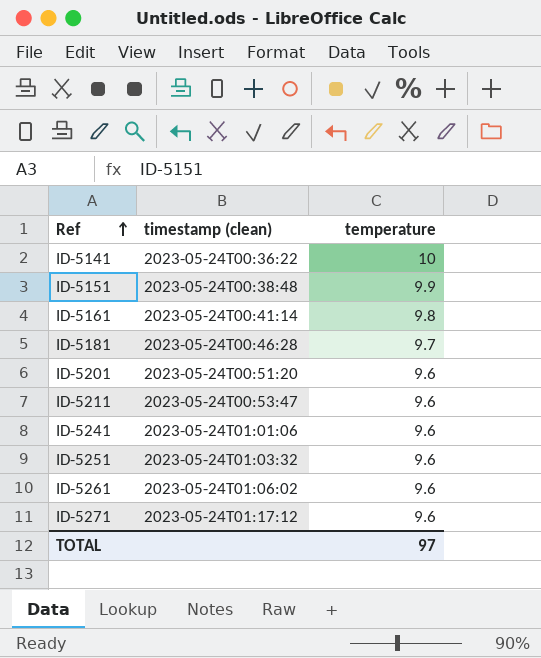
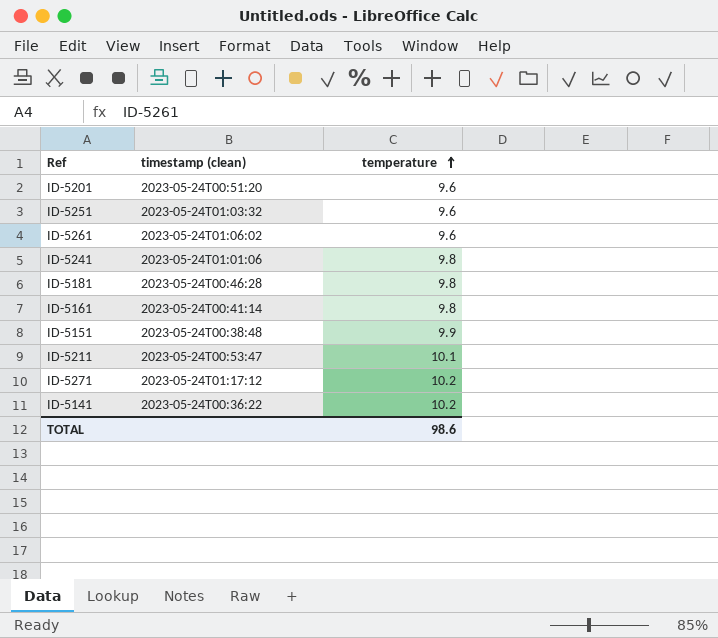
row order: Ref ascending -> temperature ascending
ID-5241 | temperature: 9.6 -> 9.8
ID-5181 | temperature: 9.7 -> 9.8
ID-5211 | temperature: 9.6 -> 10.1
ID-5271 | temperature: 9.6 -> 10.2
ID-5141 | temperature: 10 -> 10.2
TOTAL | temperature: 97 -> 98.6

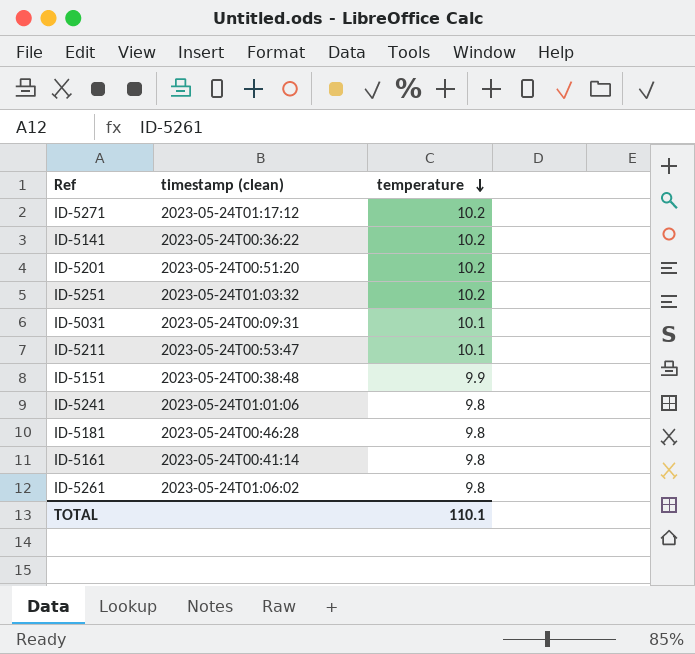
row order: temperature ascending -> temperature descending
ID-5201 | temperature: 9.6 -> 10.2
ID-5251 | temperature: 9.6 -> 10.2
row ID-5031: none -> 2023-05-24T00:09:31 | 10.1
ID-5261 | temperature: 9.6 -> 9.8
TOTAL | temperature: 98.6 -> 110.1

